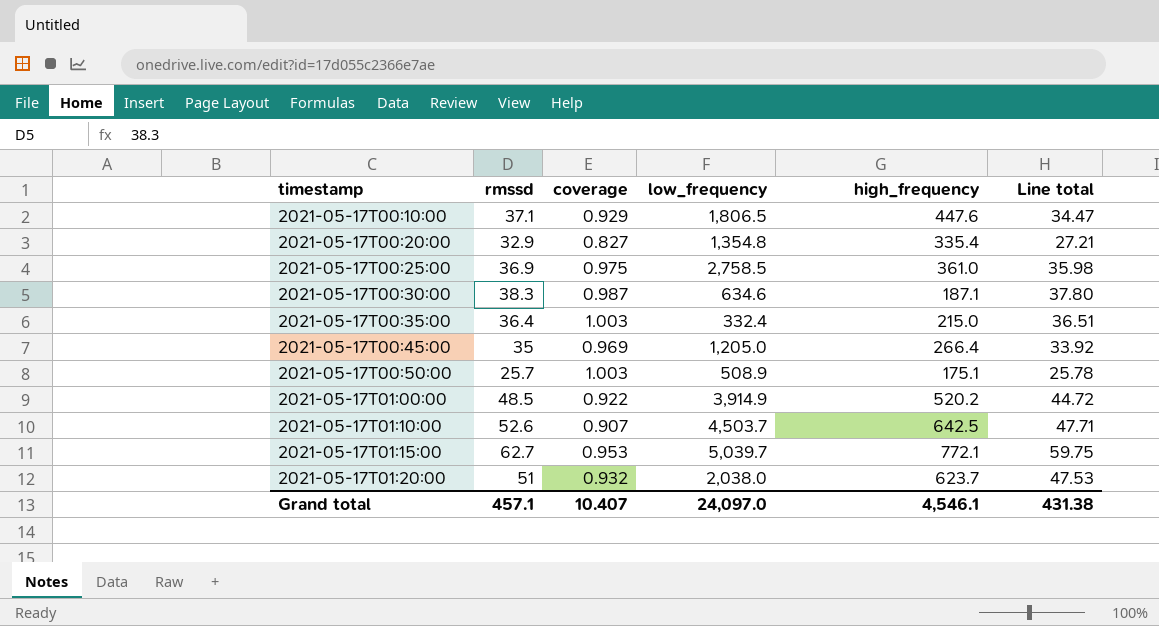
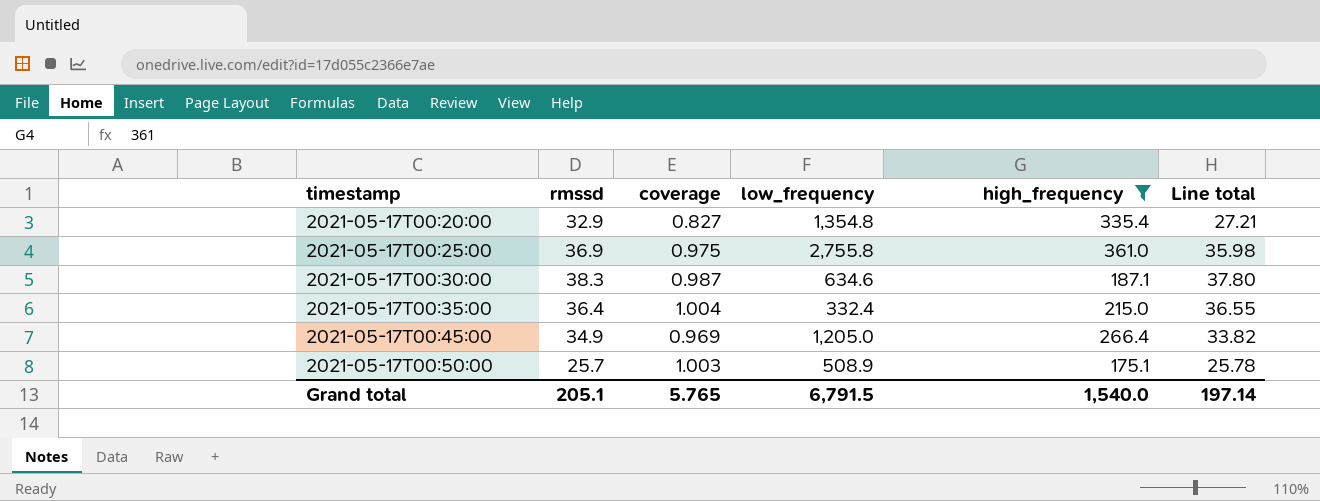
filter: none -> high_frequency <= 361.0
2021-05-17T00:25:00 | low_frequency: 2,758.5 -> 2,755.8
2021-05-17T00:35:00 | coverage: 1.003 -> 1.004
2021-05-17T00:35:00 | Line total: 36.51 -> 36.55
2021-05-17T00:45:00 | rmssd: 35 -> 34.9
2021-05-17T00:45:00 | Line total: 33.92 -> 33.82
Grand total | rmssd: 457.1 -> 205.1
Grand total | coverage: 10.407 -> 5.765
Grand total | low_frequency: 24,097.0 -> 6,791.5
Grand total | high_frequency: 4,546.1 -> 1,540.0
Grand total | Line total: 431.38 -> 197.14

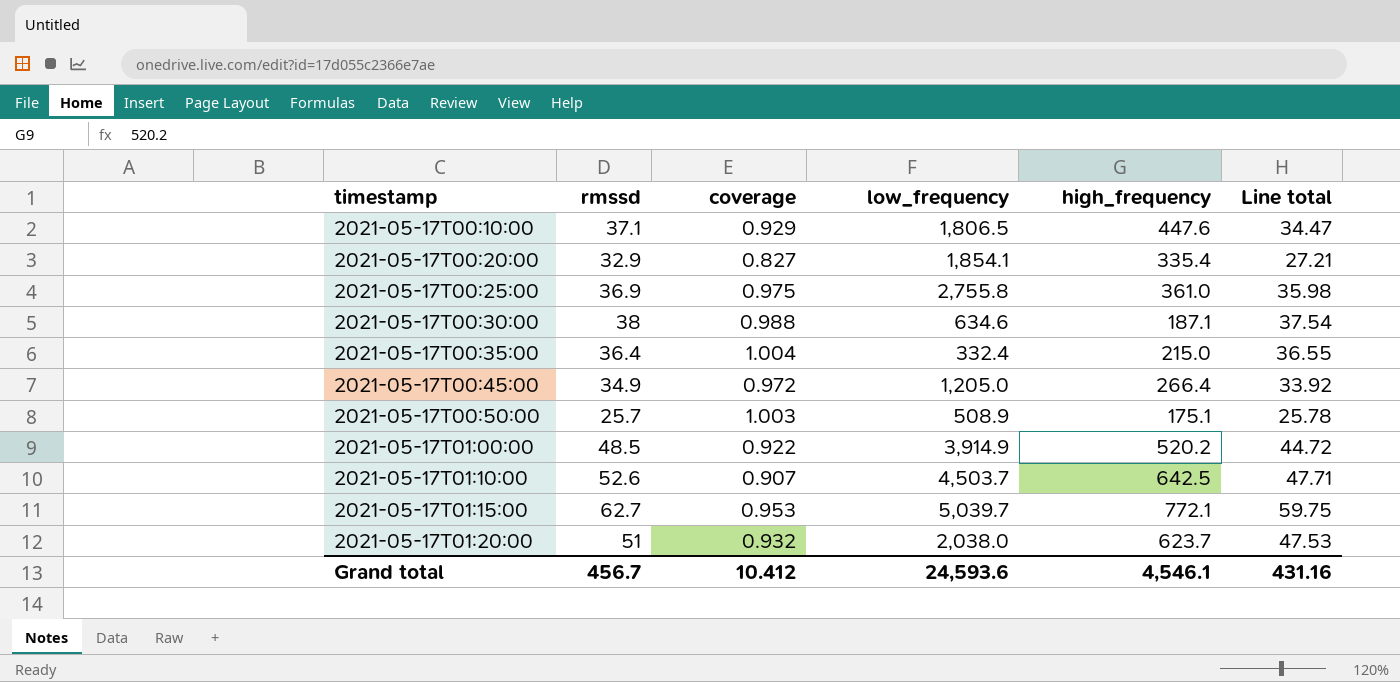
filter: high_frequency <= 361.0 -> none
2021-05-17T00:20:00 | low_frequency: 1,354.8 -> 1,854.1
2021-05-17T00:30:00 | rmssd: 38.3 -> 38
2021-05-17T00:30:00 | coverage: 0.987 -> 0.988
2021-05-17T00:30:00 | Line total: 37.80 -> 37.54
2021-05-17T00:45:00 | coverage: 0.969 -> 0.972
2021-05-17T00:45:00 | Line total: 33.82 -> 33.92
Grand total | rmssd: 205.1 -> 456.7
Grand total | coverage: 5.765 -> 10.412
Grand total | low_frequency: 6,791.5 -> 24,593.6
Grand total | high_frequency: 1,540.0 -> 4,546.1
Grand total | Line total: 197.14 -> 431.16

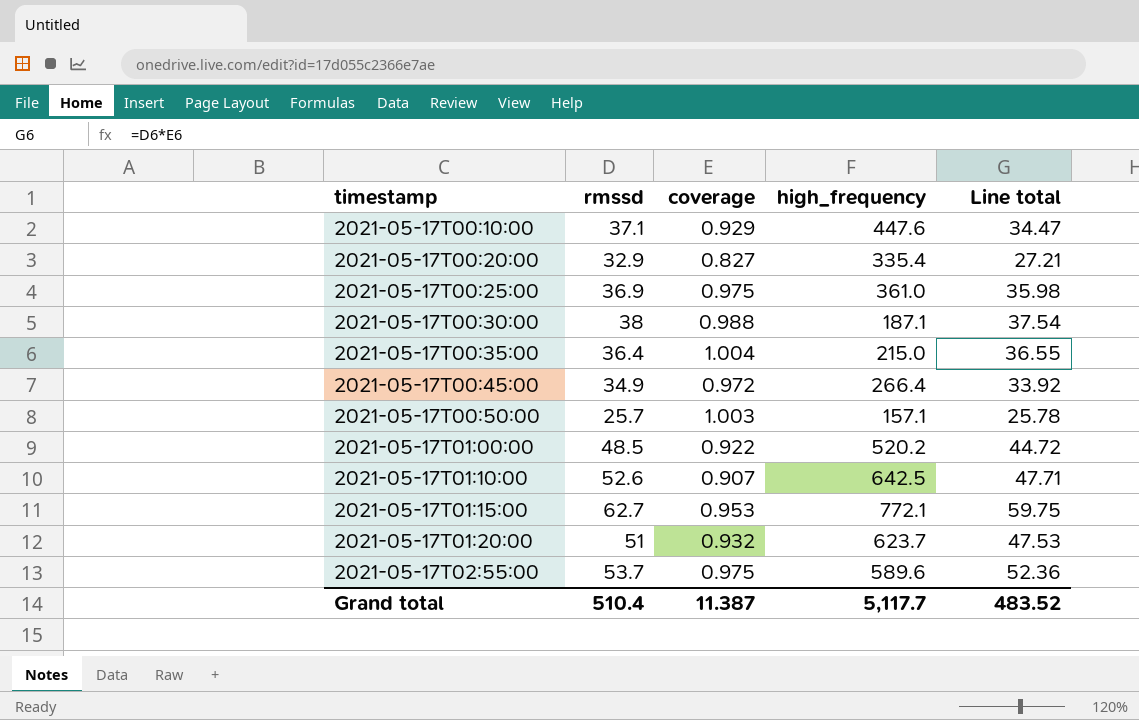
column low_frequency | position: 4 -> none
2021-05-17T00:50:00 | high_frequency: 175.1 -> 157.1
row 2021-05-17T02:55:00: none -> 53.7 | 0.975 | 589.6 | 52.36
Grand total | rmssd: 456.7 -> 510.4
Grand total | coverage: 10.412 -> 11.387
Grand total | high_frequency: 4,546.1 -> 5,117.7
Grand total | Line total: 431.16 -> 483.52

